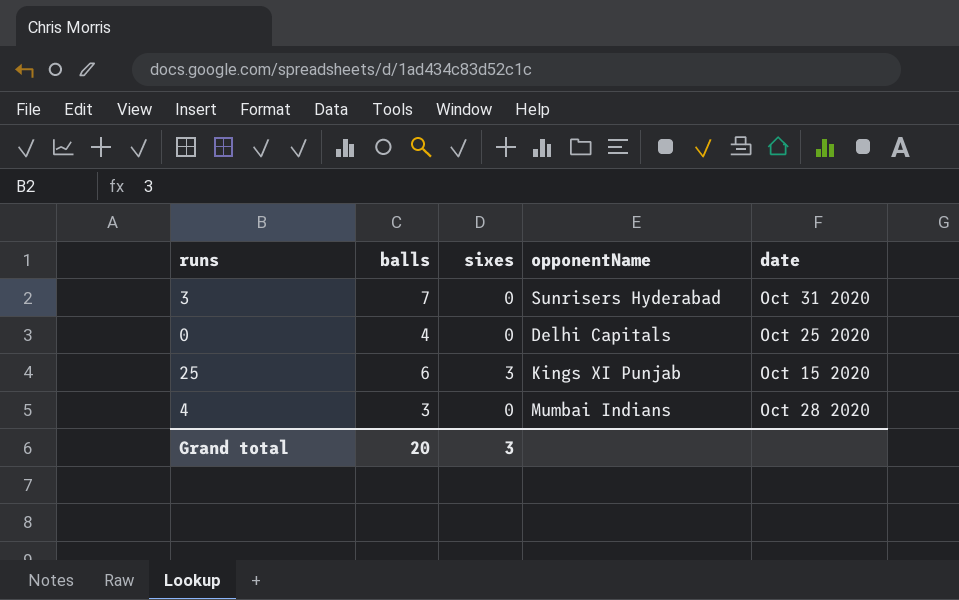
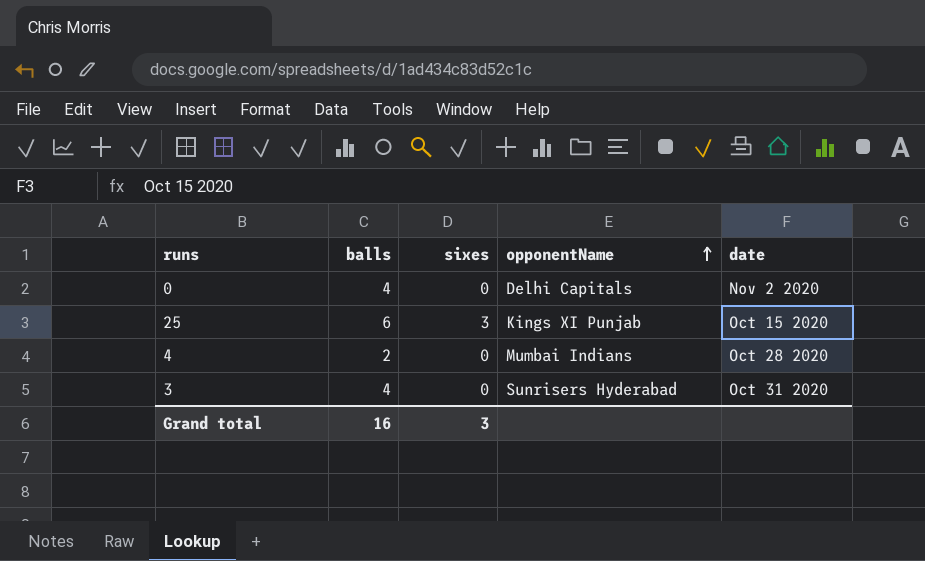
row order: none -> opponentName ascending
0 | date: Oct 25 2020 -> Nov 2 2020
4 | balls: 3 -> 2
3 | balls: 7 -> 4
Grand total | balls: 20 -> 16

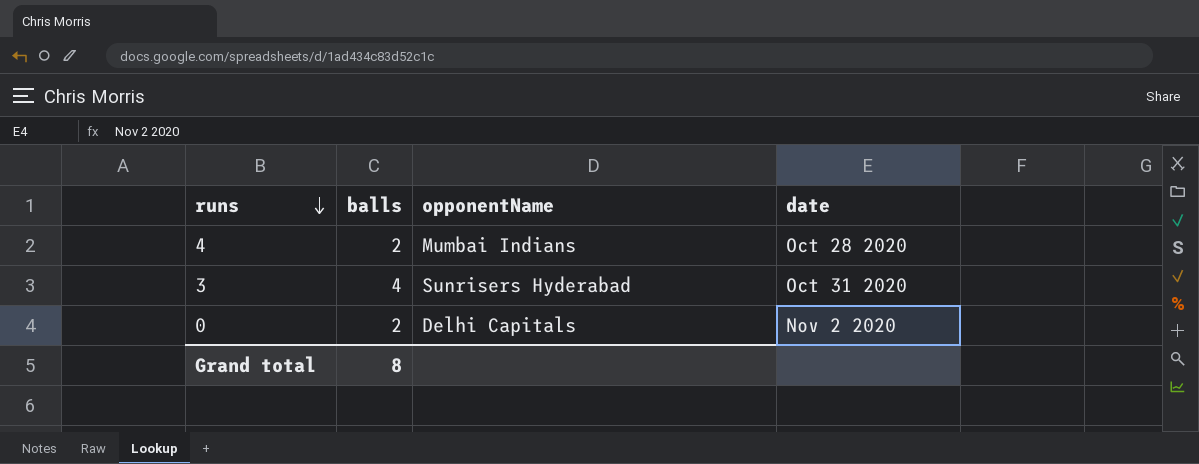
row order: opponentName ascending -> runs descending
column sixes | position: 3 -> none
row 25: 6 | 3 | Kings XI Punjab | Oct 15 2020 -> none
0 | balls: 4 -> 2
Grand total | balls: 16 -> 8

